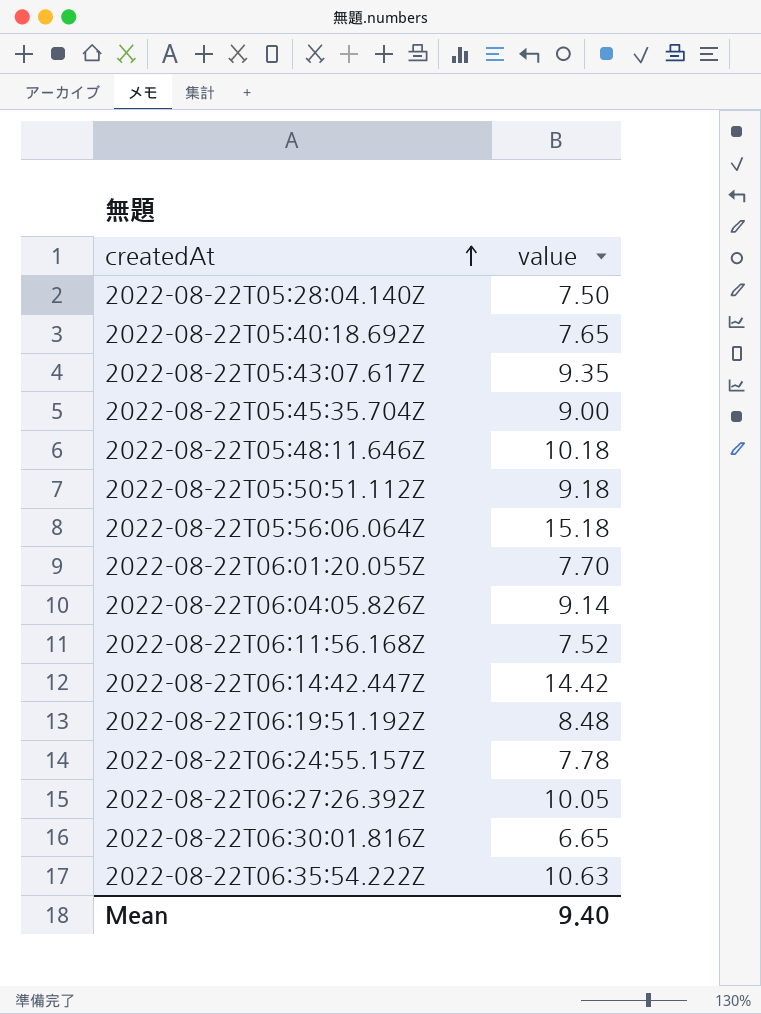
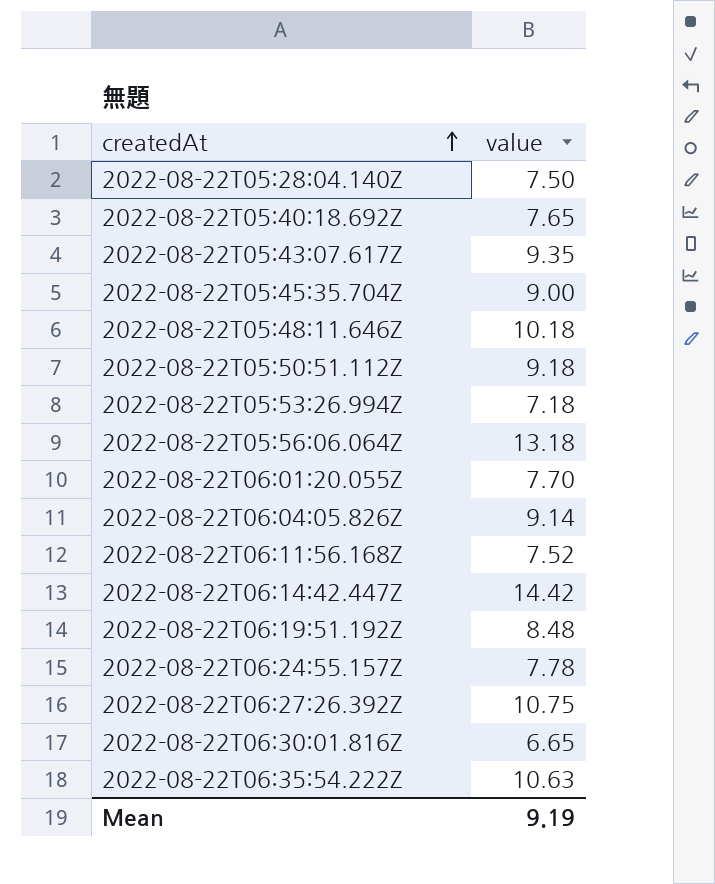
row 2022-08-22T05:53:26.994Z: none -> 7.18
2022-08-22T05:56:06.064Z | value: 15.18 -> 13.18
2022-08-22T06:27:26.392Z | value: 10.05 -> 10.75
Mean | value: 9.40 -> 9.19

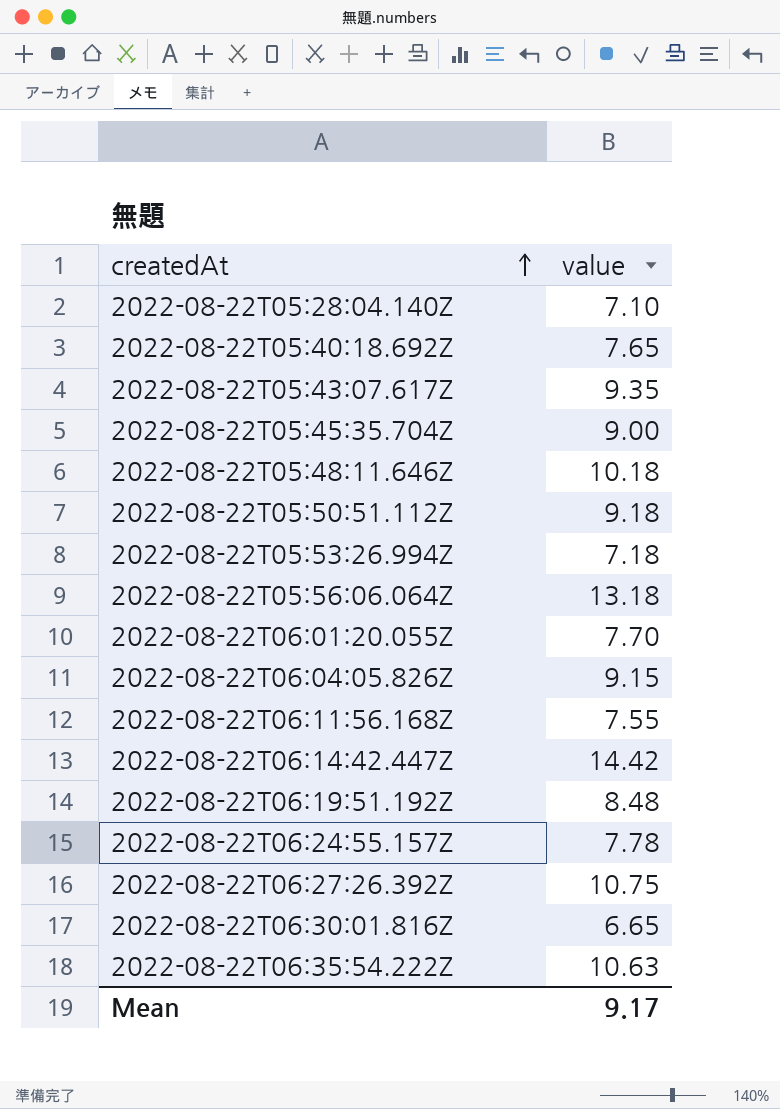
2022-08-22T05:28:04.140Z | value: 7.50 -> 7.10
2022-08-22T06:04:05.826Z | value: 9.14 -> 9.15
2022-08-22T06:11:56.168Z | value: 7.52 -> 7.55
Mean | value: 9.19 -> 9.17

